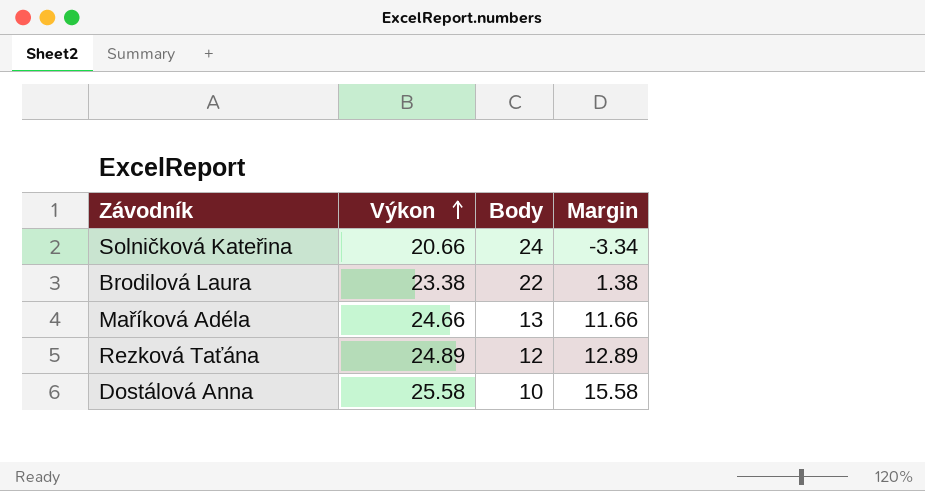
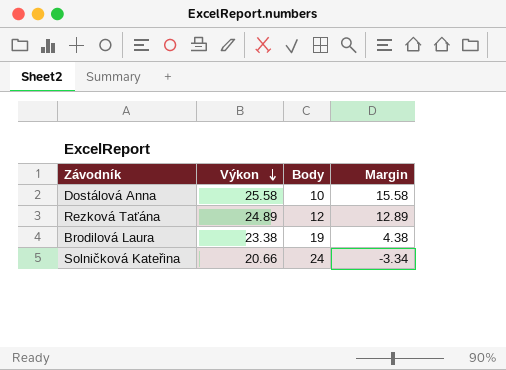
row order: Výkon ascending -> Výkon descending
row Maříková Adéla: 24.66 | 13 | 11.66 -> none
Brodilová Laura | Body: 22 -> 19
Brodilová Laura | Margin: 1.38 -> 4.38

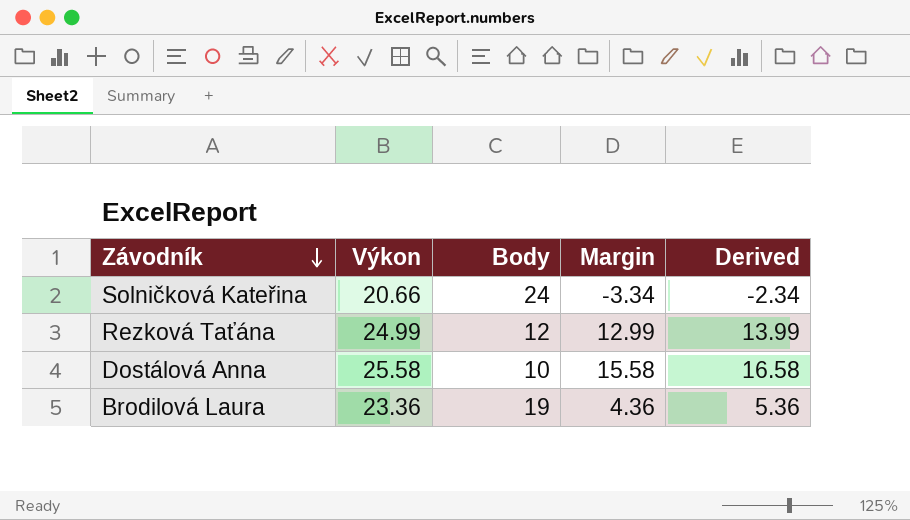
row order: Výkon descending -> Závodník descending
column Derived | formula: none -> [Margin] + 1
Rezková Taťána | Výkon: 24.89 -> 24.99
Rezková Taťána | Margin: 12.89 -> 12.99
Brodilová Laura | Výkon: 23.38 -> 23.36
Brodilová Laura | Margin: 4.38 -> 4.36

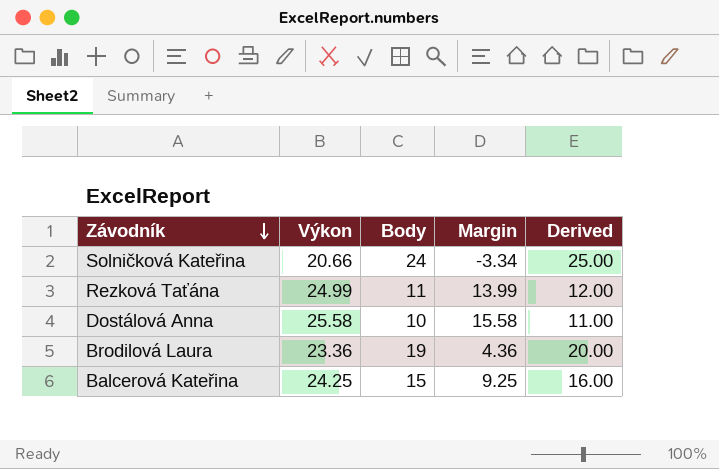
column Derived | formula: [Margin] + 1 -> [Body] + 1
Rezková Taťána | Body: 12 -> 11
Rezková Taťána | Margin: 12.99 -> 13.99
row Balcerová Kateřina: none -> 24.25 | 15 | 9.25 | 16.00

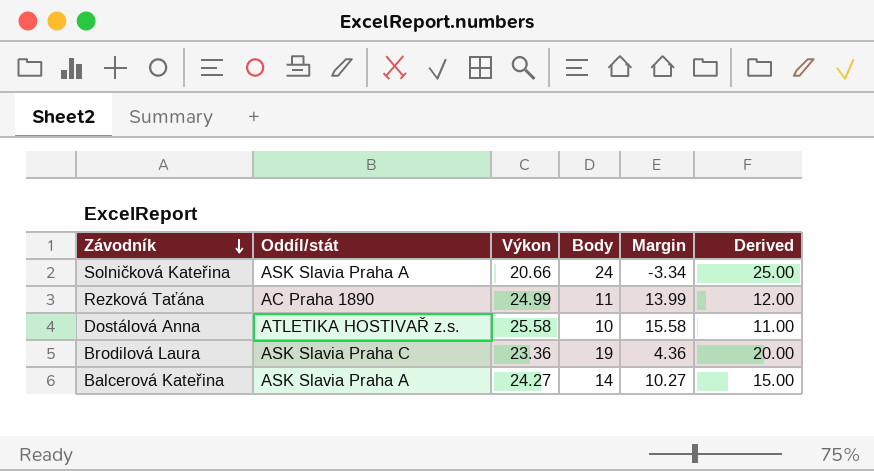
column Oddíl/stát | position: none -> 2
Balcerová Kateřina | Výkon: 24.25 -> 24.27
Balcerová Kateřina | Body: 15 -> 14
Balcerová Kateřina | Margin: 9.25 -> 10.27
Balcerová Kateřina | Derived: 16.00 -> 15.00

